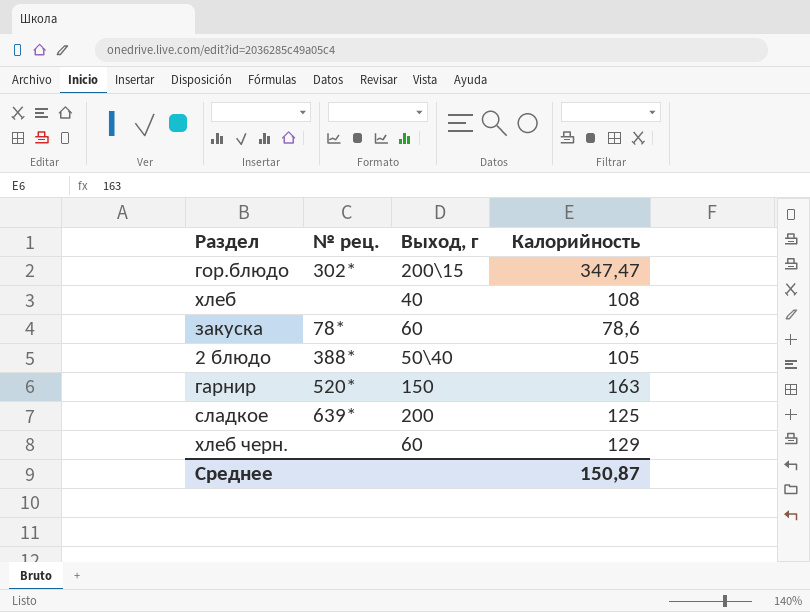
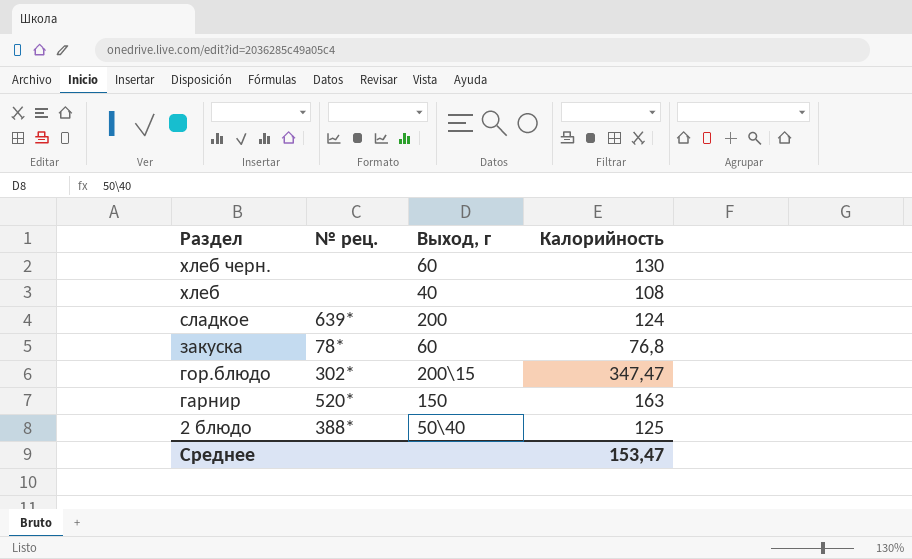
row order: none -> Раздел descending
хлеб черн. | Калорийность: 129 -> 130
сладкое | Калорийность: 125 -> 124
закуска | Калорийность: 78,6 -> 76,8
2 блюдо | Калорийность: 105 -> 125
Среднее | Калорийность: 150,87 -> 153,47

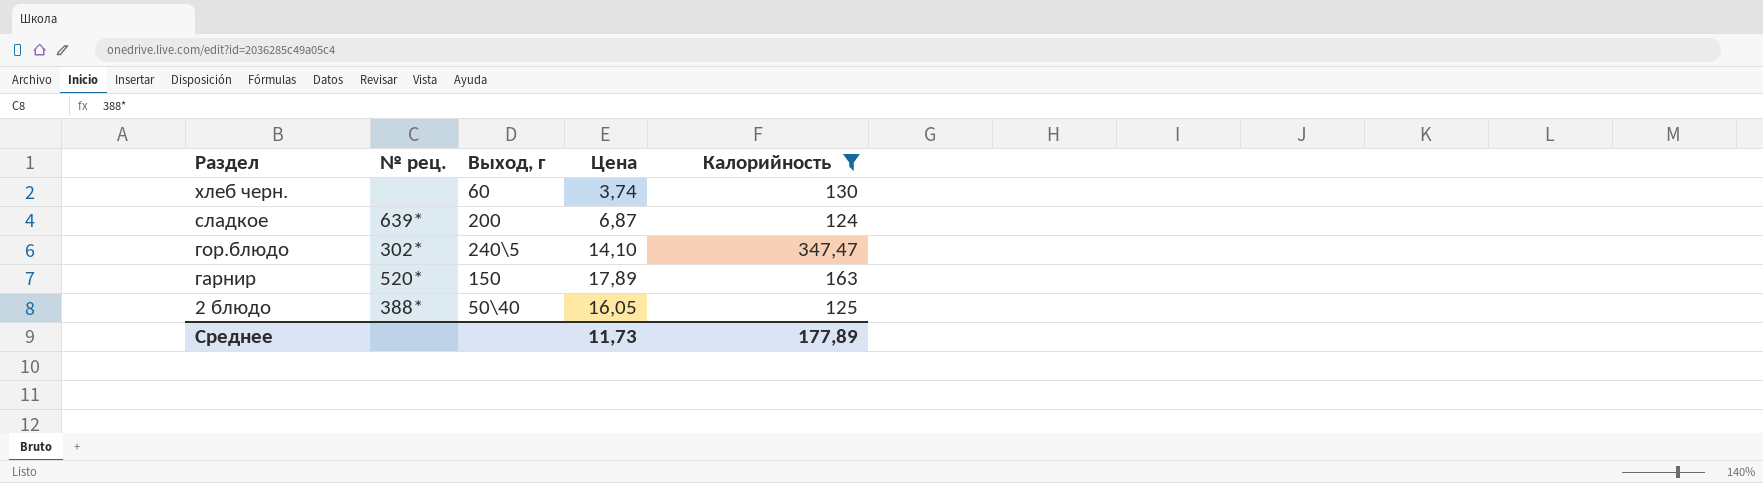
filter: none -> Калорийность >= 124
column Цена | position: none -> 4
гор.блюдо | Выход, г: 200\15 -> 240\5
Среднее | Калорийность: 153,47 -> 177,89

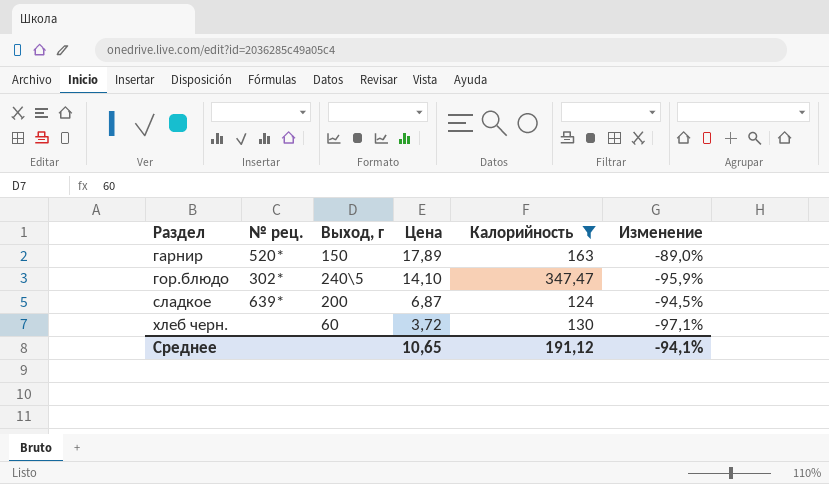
row order: Раздел descending -> Раздел ascending
column Изменение | formula: none -> ([Цена] - [Калорийность]) / [Калорийность]
row 2 блюдо: 388* | 50\40 | 16,05 | 125 -> none
хлеб черн. | Цена: 3,74 -> 3,72
Среднее | Цена: 11,73 -> 10,65
Среднее | Калорийность: 177,89 -> 191,12

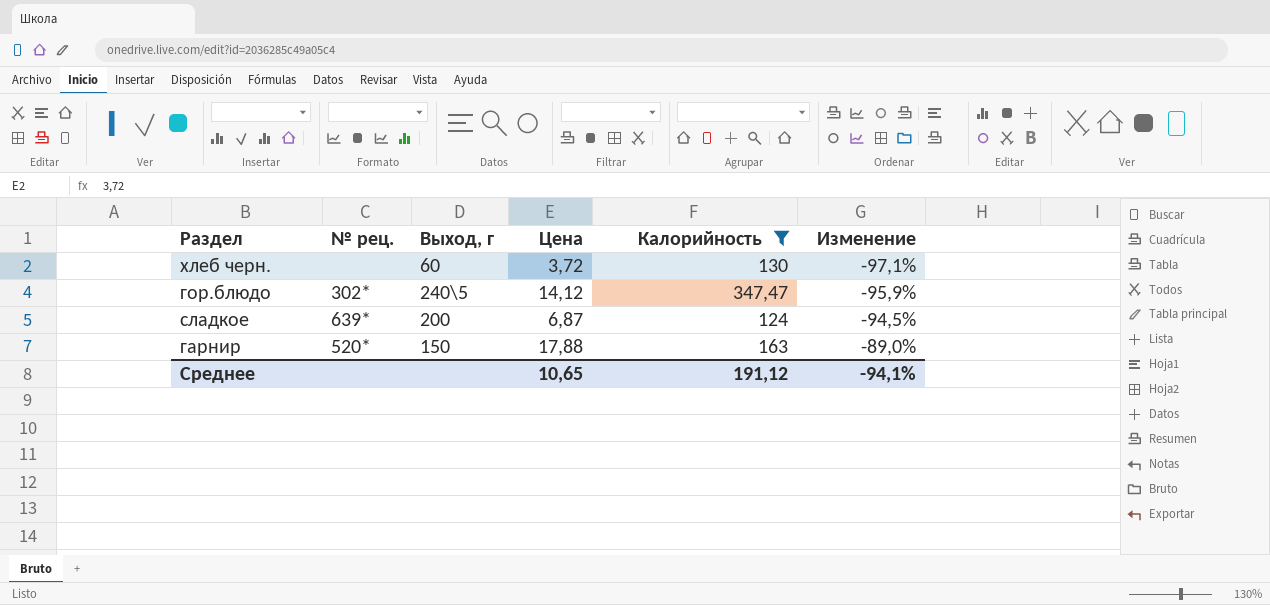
row order: Раздел ascending -> Изменение ascending
гор.блюдо | Цена: 14,10 -> 14,12
гарнир | Цена: 17,89 -> 17,88

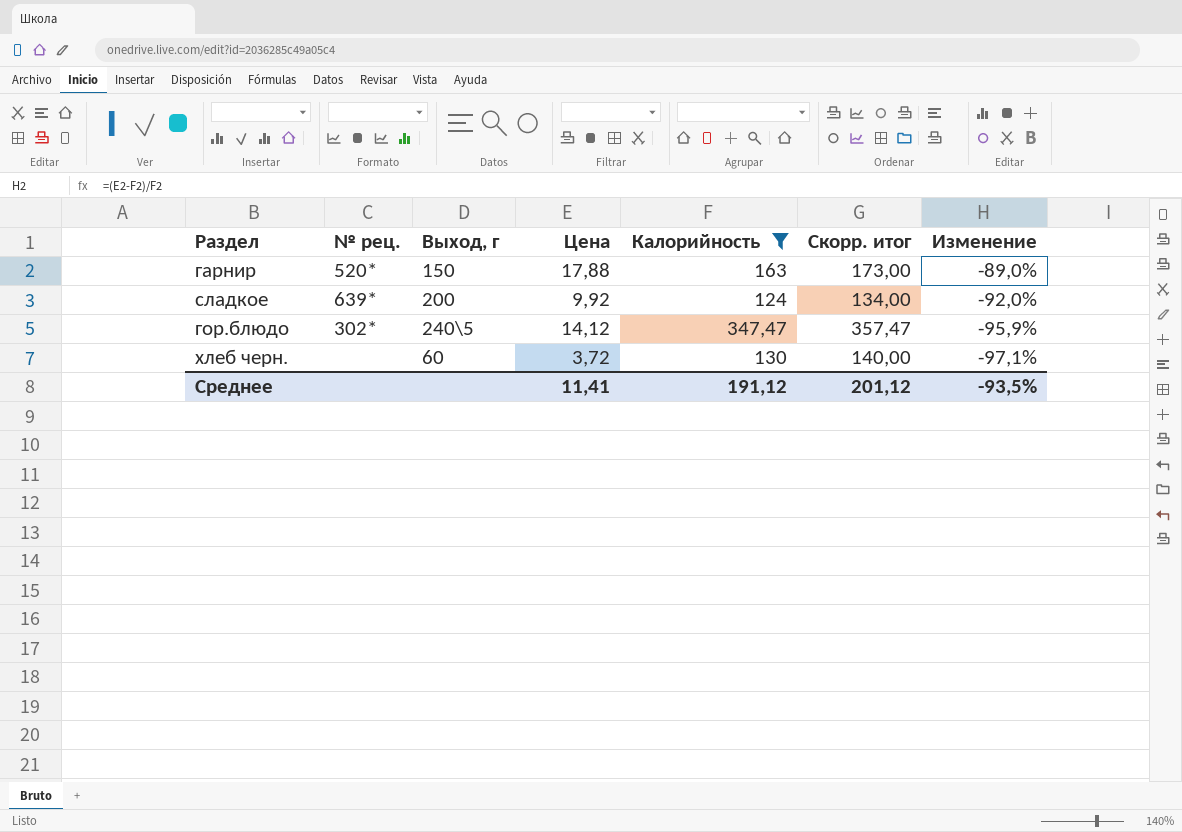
row order: Изменение ascending -> Изменение descending
column Скорр. итог | formula: none -> [Калорийность] + 10
сладкое | Цена: 6,87 -> 9,92
сладкое | Изменение: -94,5% -> -92,0%
Среднее | Цена: 10,65 -> 11,41
Среднее | Изменение: -94,1% -> -93,5%

